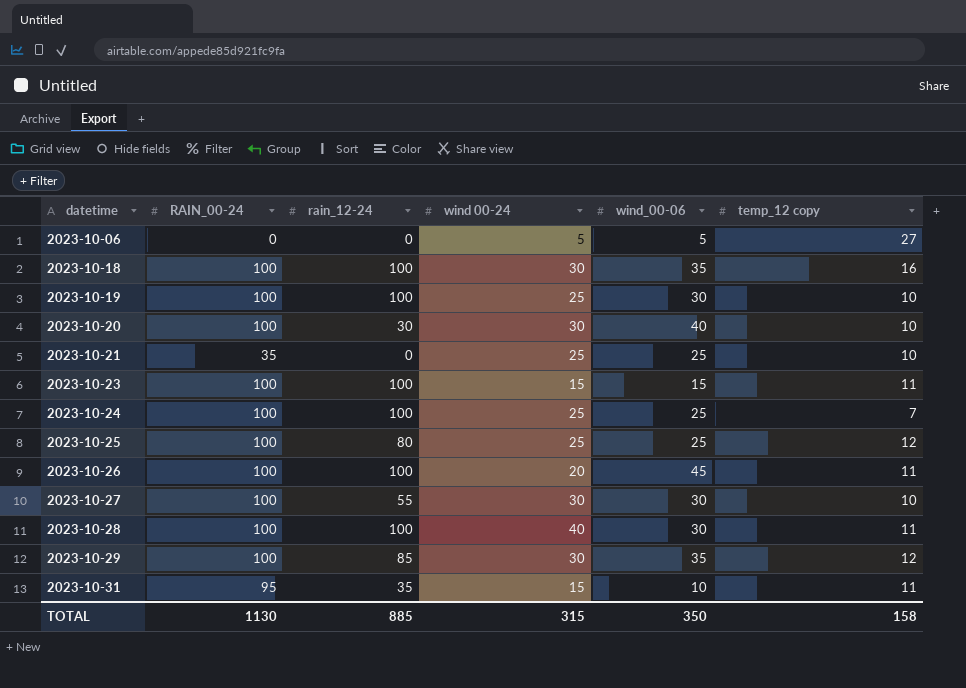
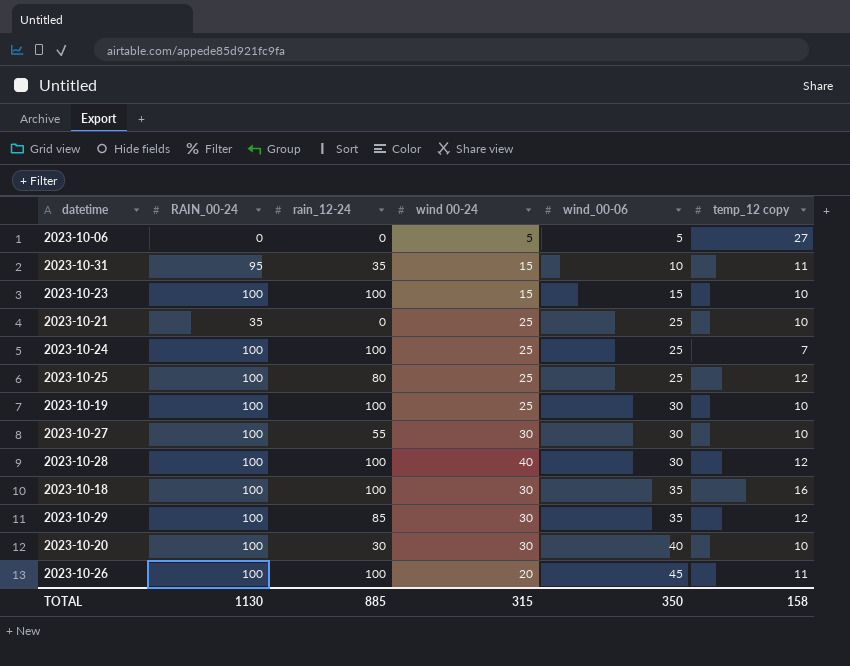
row order: datetime ascending -> wind_00-06 ascending
2023-10-23 | temp_12 copy: 11 -> 10
2023-10-28 | temp_12 copy: 11 -> 12

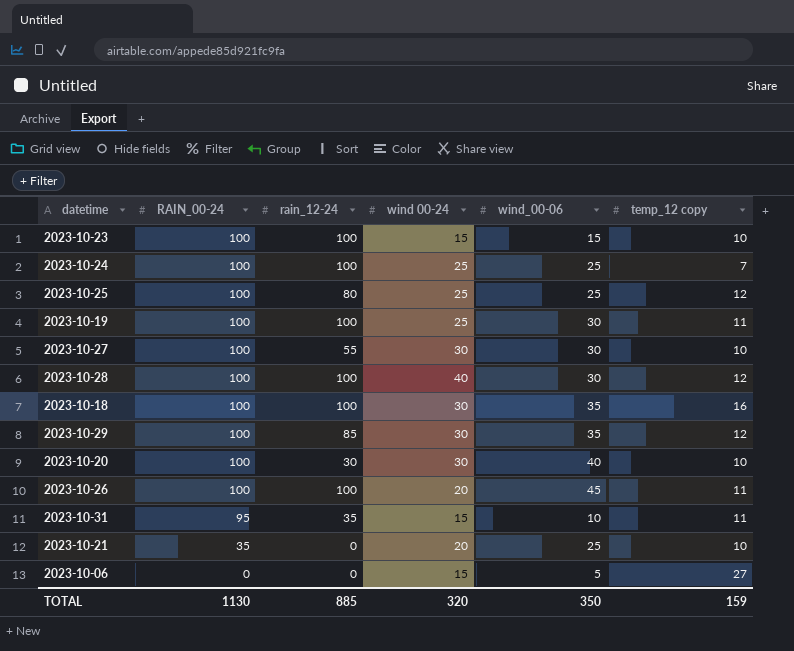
row order: wind_00-06 ascending -> RAIN_00-24 descending
2023-10-19 | temp_12 copy: 10 -> 11
2023-10-21 | wind 00-24: 25 -> 20
2023-10-06 | wind 00-24: 5 -> 15
TOTAL | wind 00-24: 315 -> 320
TOTAL | temp_12 copy: 158 -> 159

